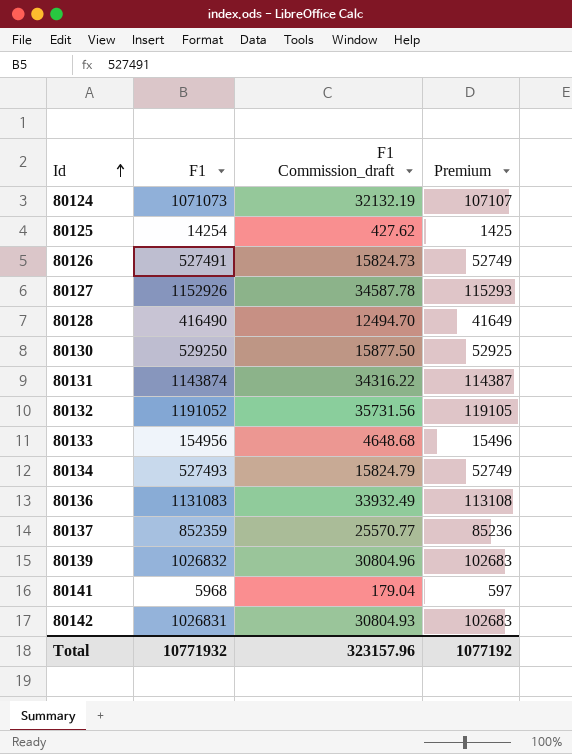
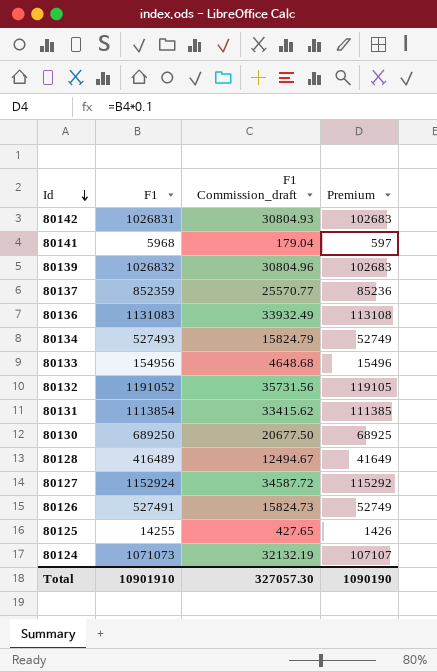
row order: Id ascending -> Id descending
80131 | F1: 1143874 -> 1113854
80131 | F1 Commission_draft: 34316.22 -> 33415.62
80131 | Premium: 114387 -> 111385
80130 | F1: 529250 -> 689250
80130 | F1 Commission_draft: 15877.50 -> 20677.50
80130 | Premium: 52925 -> 68925
80128 | F1: 416490 -> 416489
80128 | F1 Commission_draft: 12494.70 -> 12494.67
80127 | F1: 1152926 -> 1152924
80127 | F1 Commission_draft: 34587.78 -> 34587.72
80127 | Premium: 115293 -> 115292
80125 | F1: 14254 -> 14255
80125 | F1 Commission_draft: 427.62 -> 427.65
80125 | Premium: 1425 -> 1426
Total | F1: 10771932 -> 10901910
Total | F1 Commission_draft: 323157.96 -> 327057.30
Total | Premium: 1077192 -> 1090190

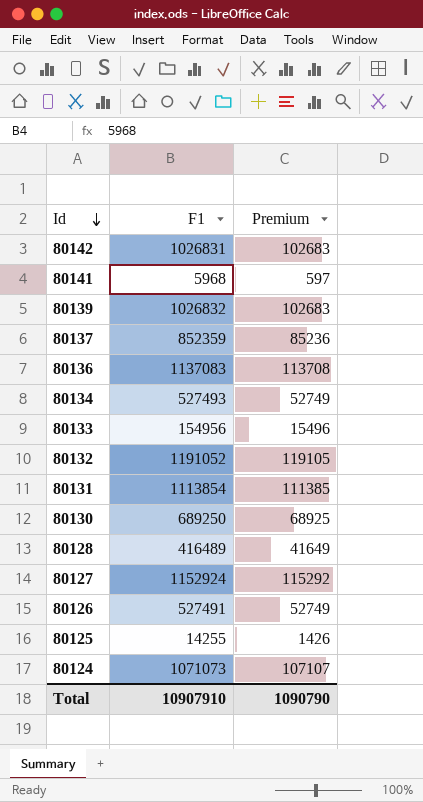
column F1 Commission_draft | formula: [F1] * 0.03 -> none
80136 | F1: 1131083 -> 1137083
80136 | Premium: 113108 -> 113708
Total | F1: 10901910 -> 10907910
Total | Premium: 1090190 -> 1090790

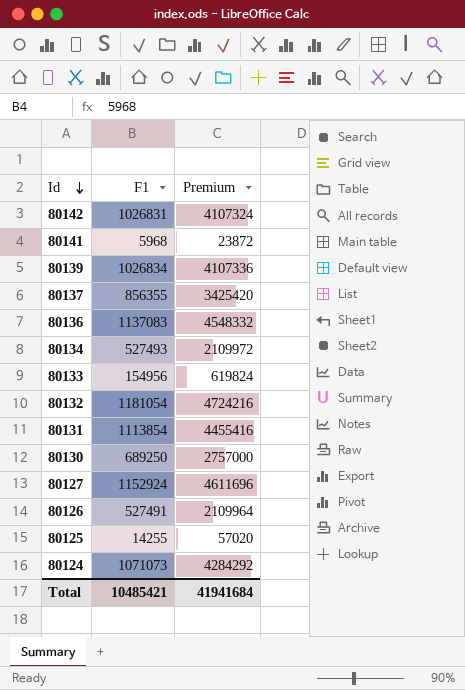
column Premium | formula: [F1] * 0.1 -> [F1] * 4
row 80128: 416489 | 41649 -> none
80139 | F1: 1026832 -> 1026834
80137 | F1: 852359 -> 856355
80132 | F1: 1191052 -> 1181054
Total | F1: 10907910 -> 10485421
Total | Premium: 1090790 -> 41941684

